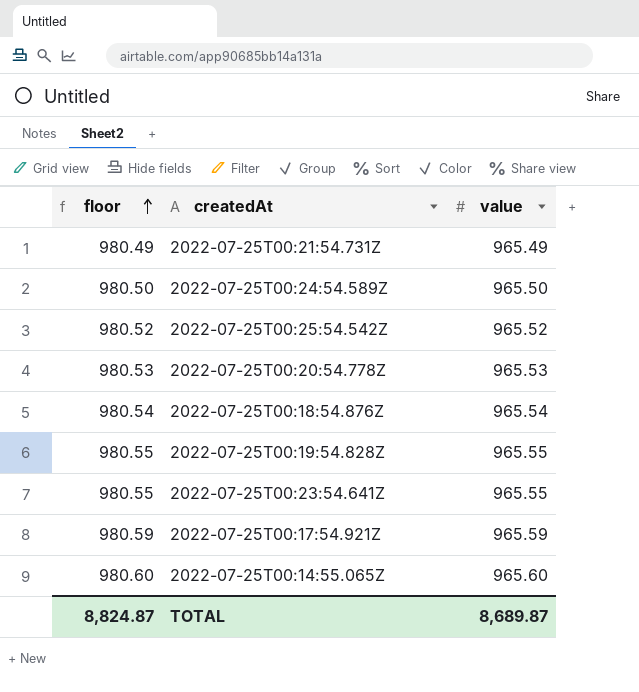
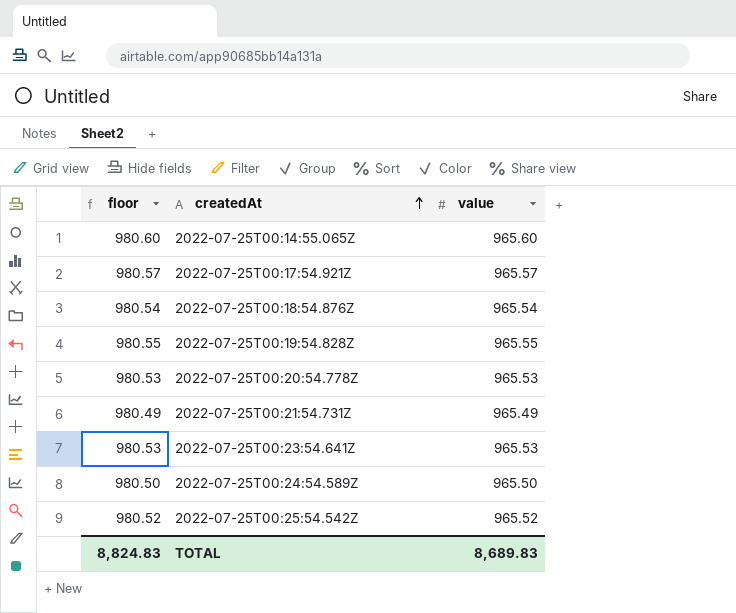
row order: floor ascending -> createdAt ascending
2022-07-25T00:17:54.921Z | floor: 980.59 -> 980.57
2022-07-25T00:17:54.921Z | value: 965.59 -> 965.57
2022-07-25T00:23:54.641Z | floor: 980.55 -> 980.53
2022-07-25T00:23:54.641Z | value: 965.55 -> 965.53
TOTAL | floor: 8,824.87 -> 8,824.83
TOTAL | value: 8,689.87 -> 8,689.83

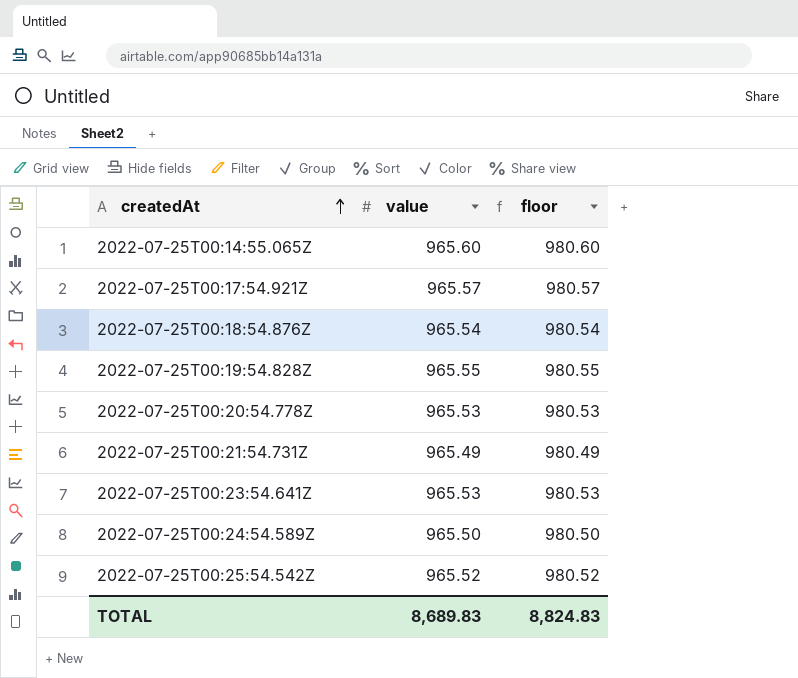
column floor | position: 1 -> 3

